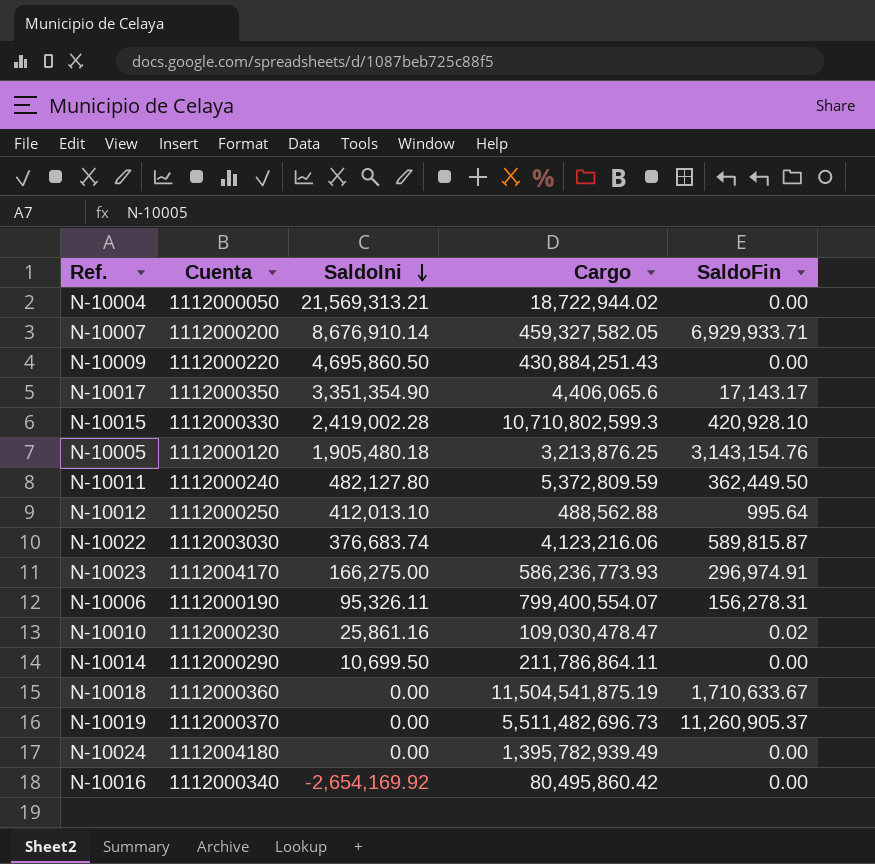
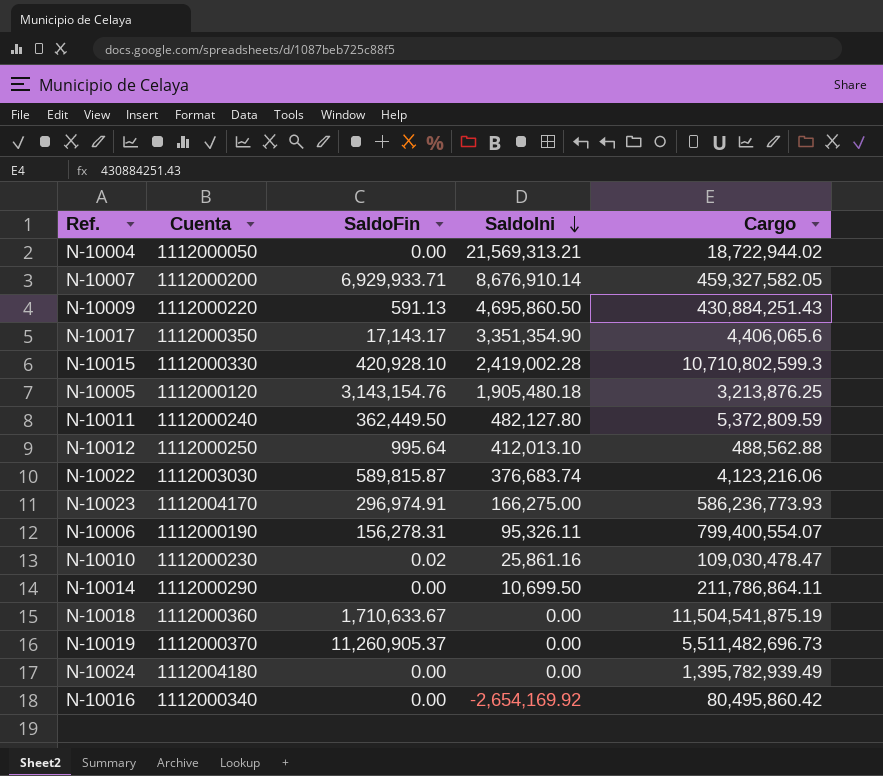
column SaldoFin | position: 5 -> 3
N-10009 | SaldoFin: 0.00 -> 591.13

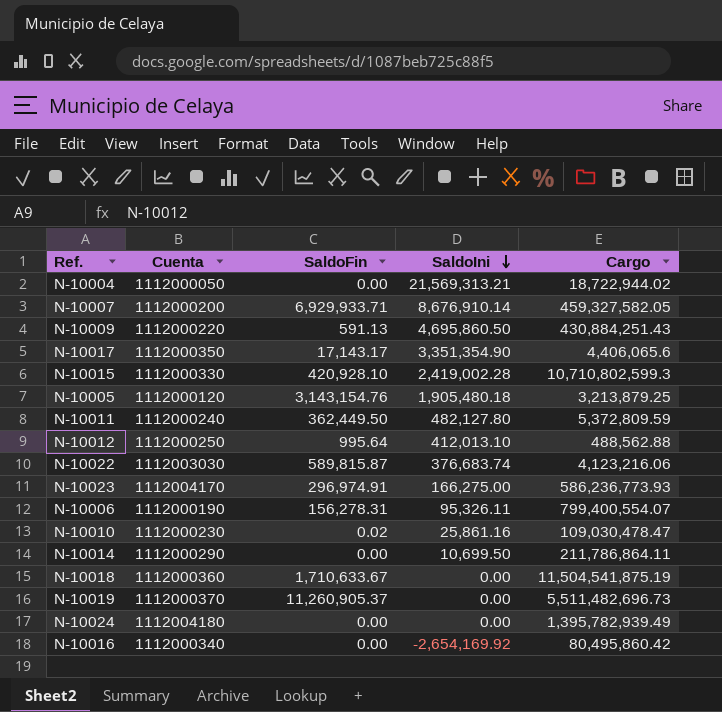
N-10005 | Cargo: 3,213,876.25 -> 3,213,879.25

